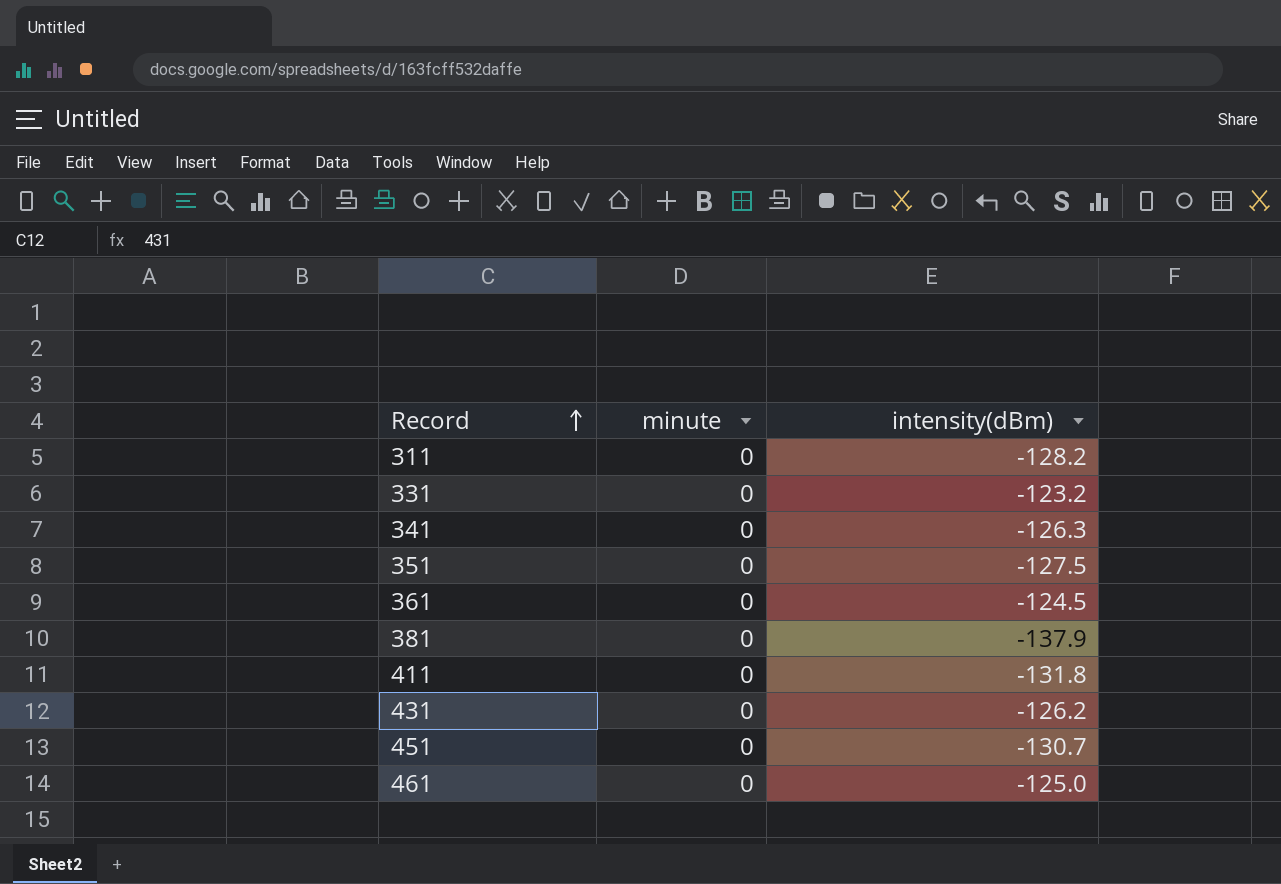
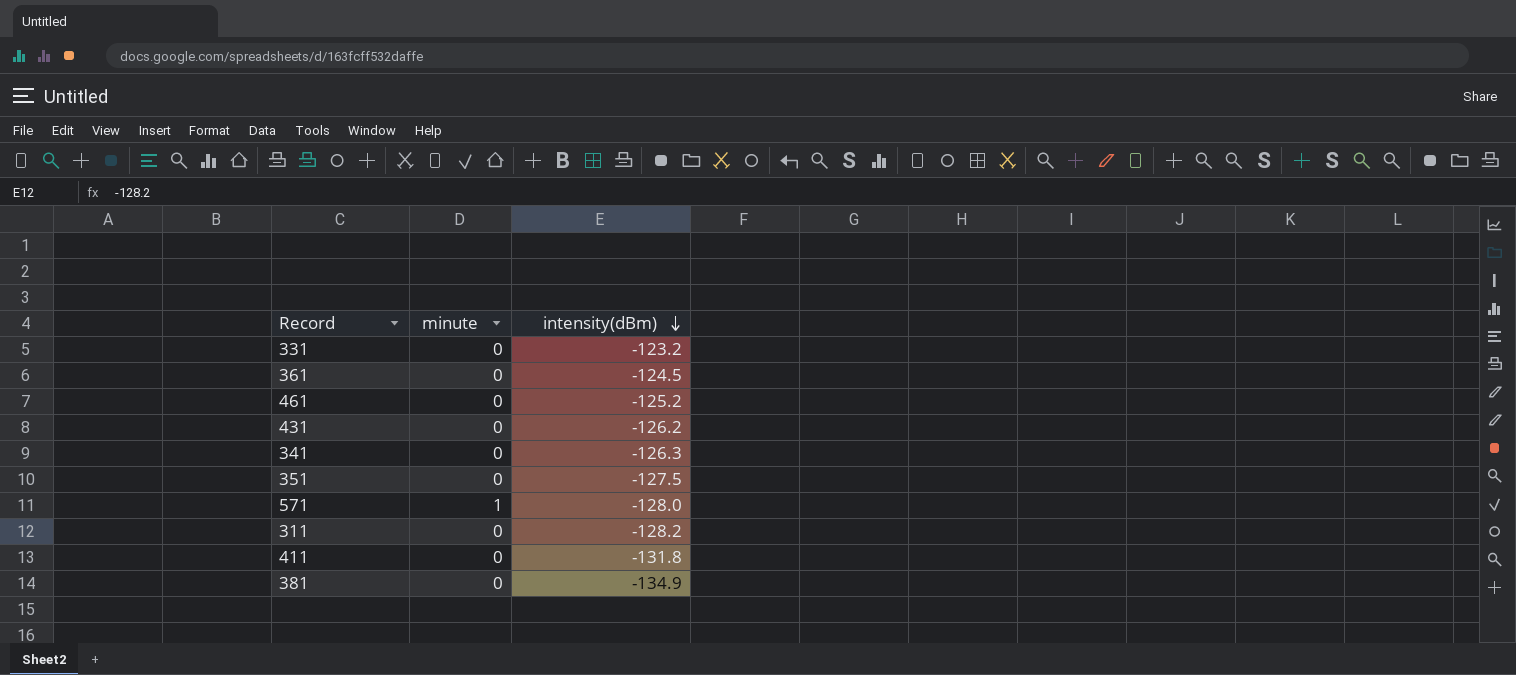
row order: Record ascending -> intensity(dBm) descending
row 451: 0 | -130.7 -> none
461 | intensity(dBm): -125.0 -> -125.2
row 571: none -> 1 | -128.0
381 | intensity(dBm): -137.9 -> -134.9

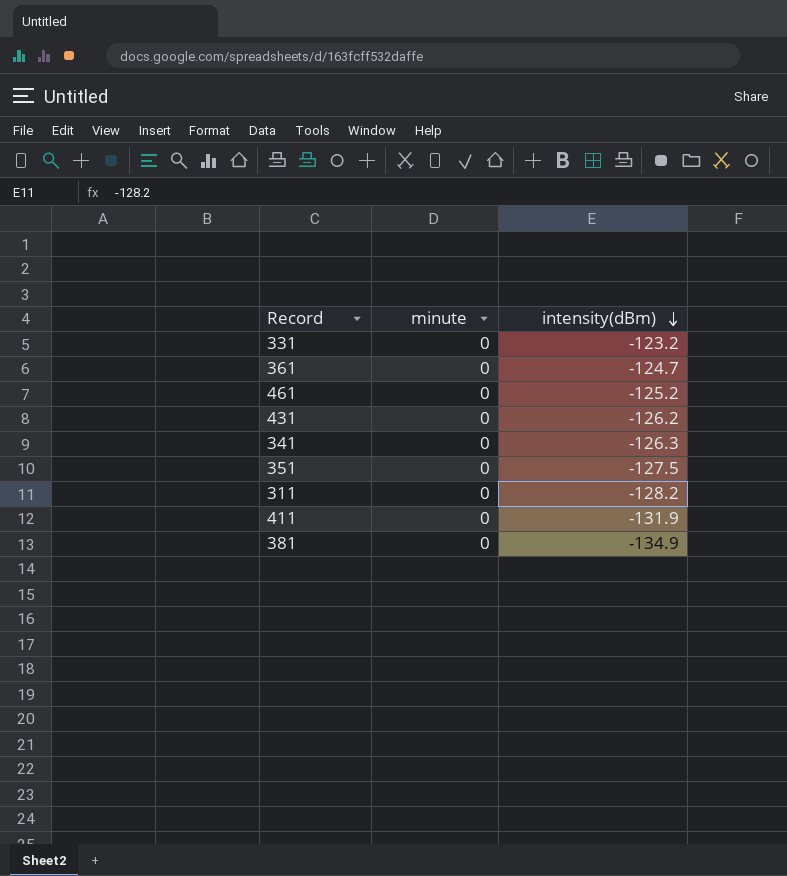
row 571: 1 | -128.0 -> none
361 | intensity(dBm): -124.5 -> -124.7
411 | intensity(dBm): -131.8 -> -131.9

